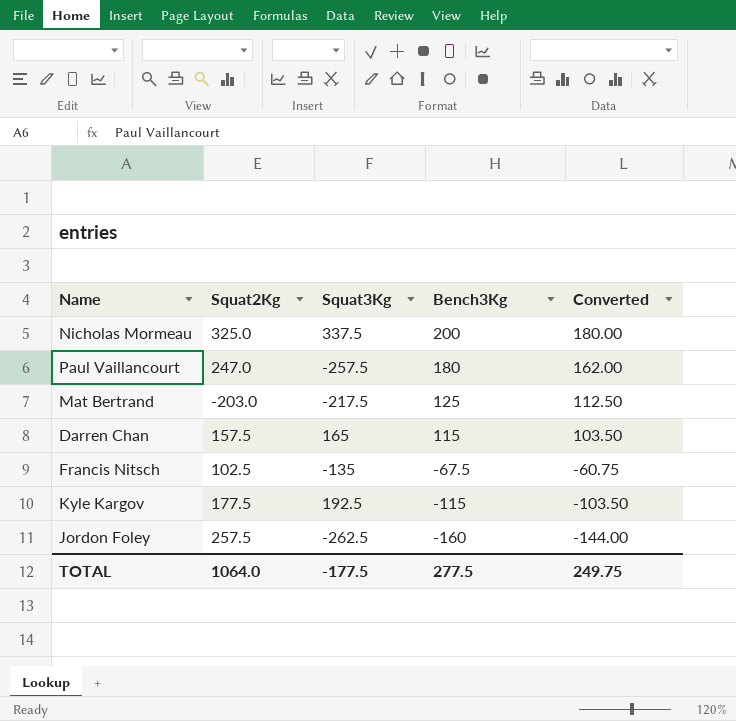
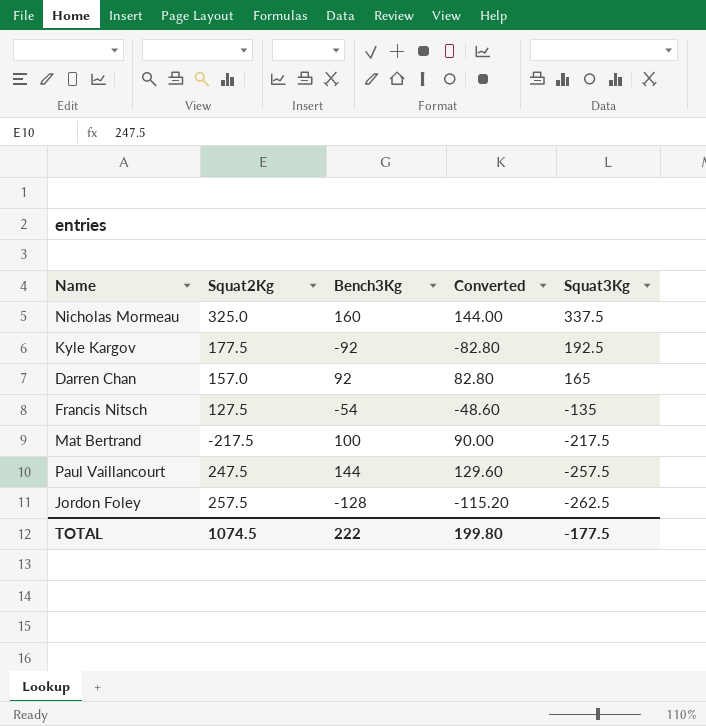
row order: Bench3Kg descending -> Squat3Kg descending
column Squat3Kg | position: 3 -> 5
Nicholas Mormeau | Bench3Kg: 200 -> 160
Nicholas Mormeau | Converted: 180.00 -> 144.00
Kyle Kargov | Bench3Kg: -115 -> -92
Kyle Kargov | Converted: -103.50 -> -82.80
Darren Chan | Squat2Kg: 157.5 -> 157.0
Darren Chan | Bench3Kg: 115 -> 92
Darren Chan | Converted: 103.50 -> 82.80
Francis Nitsch | Squat2Kg: 102.5 -> 127.5
Francis Nitsch | Bench3Kg: -67.5 -> -54
Francis Nitsch | Converted: -60.75 -> -48.60
Mat Bertrand | Squat2Kg: -203.0 -> -217.5
Mat Bertrand | Bench3Kg: 125 -> 100
Mat Bertrand | Converted: 112.50 -> 90.00
Paul Vaillancourt | Squat2Kg: 247.0 -> 247.5
Paul Vaillancourt | Bench3Kg: 180 -> 144
Paul Vaillancourt | Converted: 162.00 -> 129.60
Jordon Foley | Bench3Kg: -160 -> -128
Jordon Foley | Converted: -144.00 -> -115.20
TOTAL | Squat2Kg: 1064.0 -> 1074.5
TOTAL | Bench3Kg: 277.5 -> 222
TOTAL | Converted: 249.75 -> 199.80

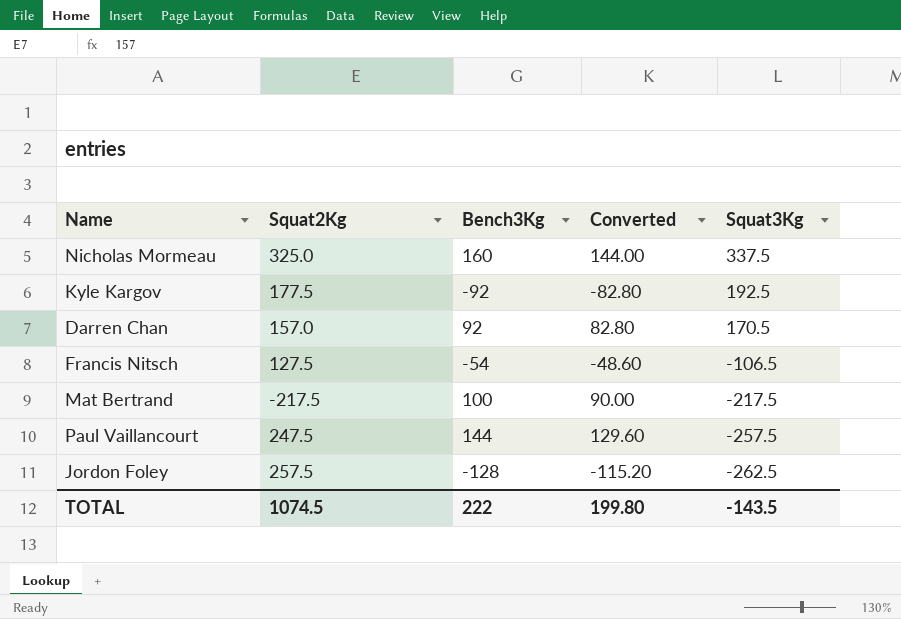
Darren Chan | Squat3Kg: 165 -> 170.5
Francis Nitsch | Squat3Kg: -135 -> -106.5
TOTAL | Squat3Kg: -177.5 -> -143.5

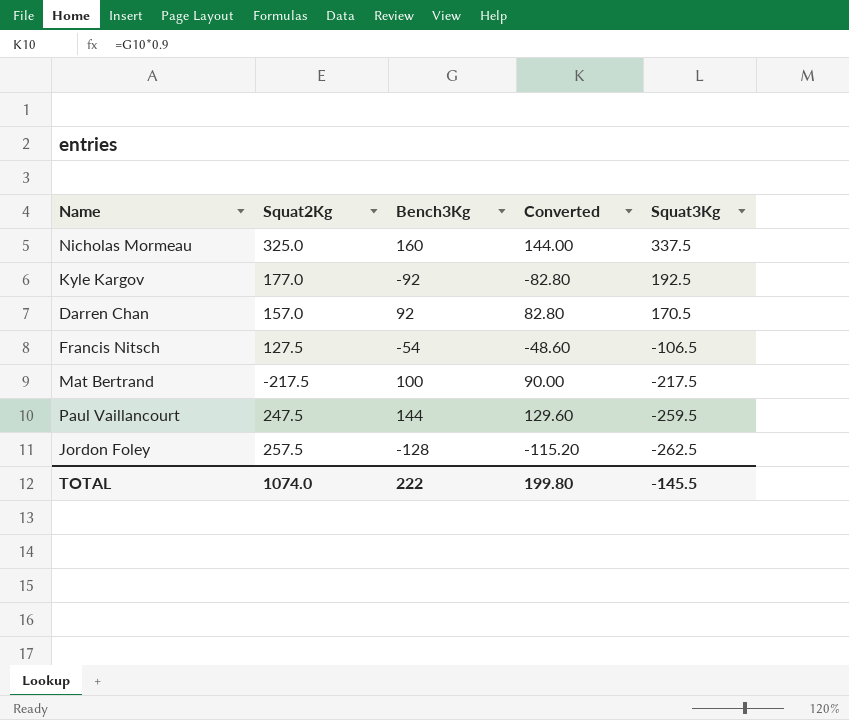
Kyle Kargov | Squat2Kg: 177.5 -> 177.0
Paul Vaillancourt | Squat3Kg: -257.5 -> -259.5
TOTAL | Squat2Kg: 1074.5 -> 1074.0
TOTAL | Squat3Kg: -143.5 -> -145.5

